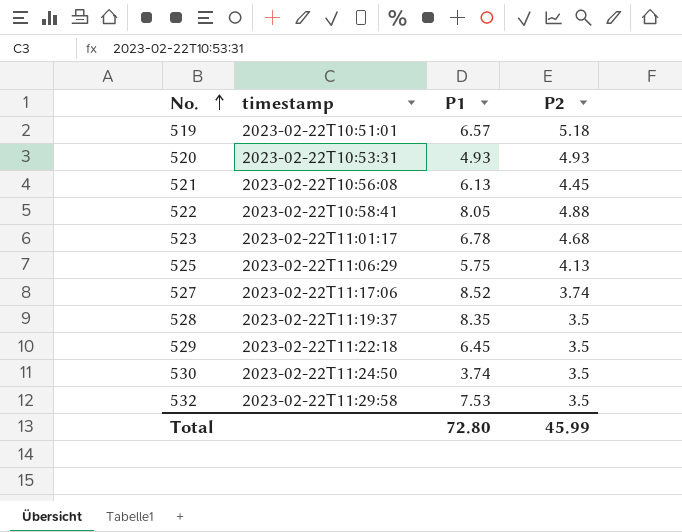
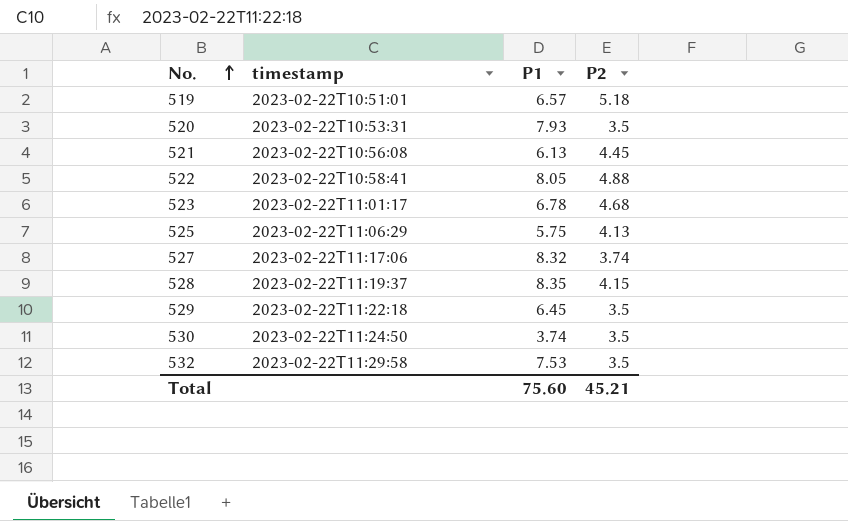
520 | P1: 4.93 -> 7.93
520 | P2: 4.93 -> 3.5
527 | P1: 8.52 -> 8.32
528 | P2: 3.5 -> 4.15
Total | P1: 72.80 -> 75.60
Total | P2: 45.99 -> 45.21

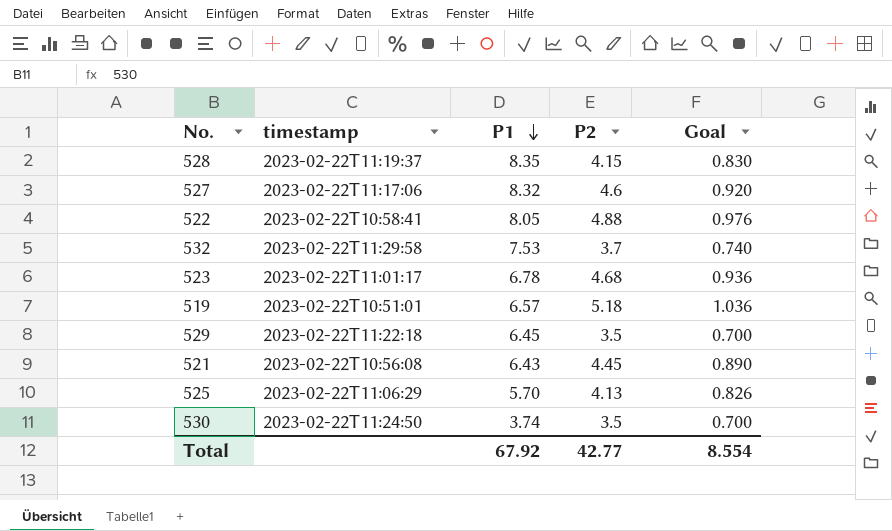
row order: No. ascending -> P1 descending
column Goal | formula: none -> [P2] * 0.2
row 520: 2023-02-22T10:53:31 | 7.93 | 3.5 -> none
527 | P2: 3.74 -> 4.6
532 | P2: 3.5 -> 3.7
521 | P1: 6.13 -> 6.43
525 | P1: 5.75 -> 5.70
Total | P1: 75.60 -> 67.92
Total | P2: 45.21 -> 42.77

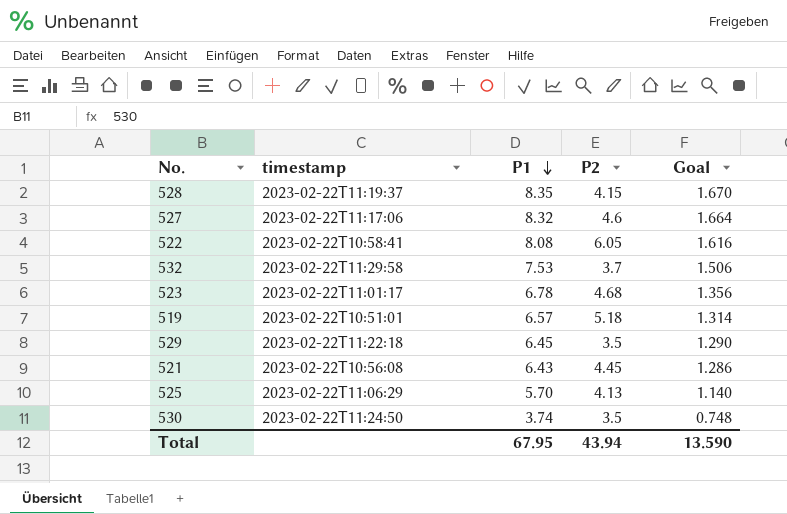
column Goal | formula: [P2] * 0.2 -> [P1] * 0.2
522 | P1: 8.05 -> 8.08
522 | P2: 4.88 -> 6.05
Total | P1: 67.92 -> 67.95
Total | P2: 42.77 -> 43.94
Total | Goal: 8.554 -> 13.590

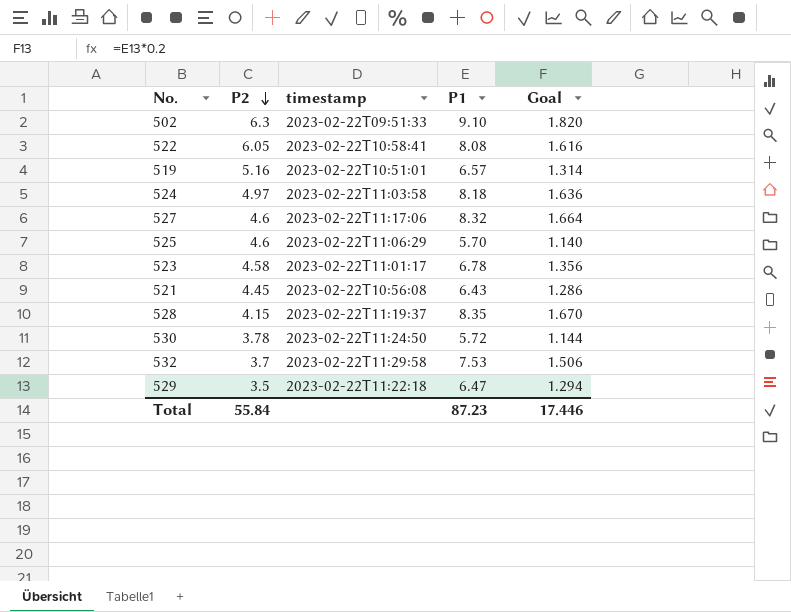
row order: P1 descending -> P2 descending
column P2 | position: 4 -> 2
row 502: none -> 6.3 | 2023-02-22T09:51:33 | 9.10 | 1.820
519 | P2: 5.18 -> 5.16
row 524: none -> 4.97 | 2023-02-22T11:03:58 | 8.18 | 1.636
525 | P2: 4.13 -> 4.6
523 | P2: 4.68 -> 4.58
530 | P2: 3.5 -> 3.78
530 | P1: 3.74 -> 5.72
530 | Goal: 0.748 -> 1.144
529 | P1: 6.45 -> 6.47
529 | Goal: 1.290 -> 1.294
Total | P2: 43.94 -> 55.84
Total | P1: 67.95 -> 87.23
Total | Goal: 13.590 -> 17.446

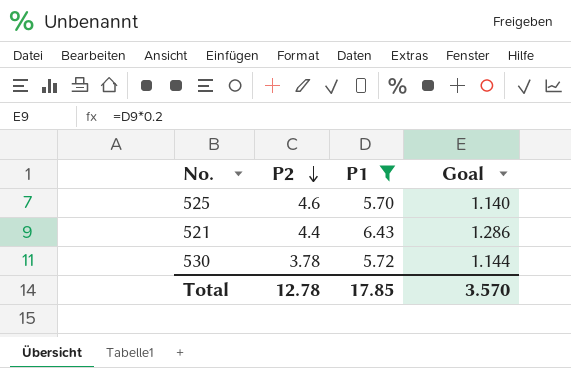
filter: none -> P1 <= 6.43
column timestamp | position: 3 -> none
521 | P2: 4.45 -> 4.4
Total | P2: 55.84 -> 12.78
Total | P1: 87.23 -> 17.85
Total | Goal: 17.446 -> 3.570

